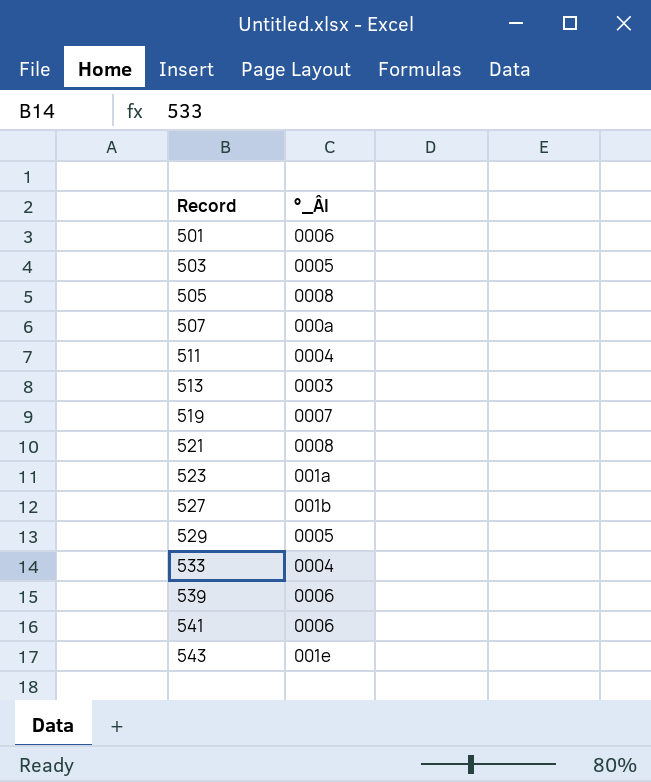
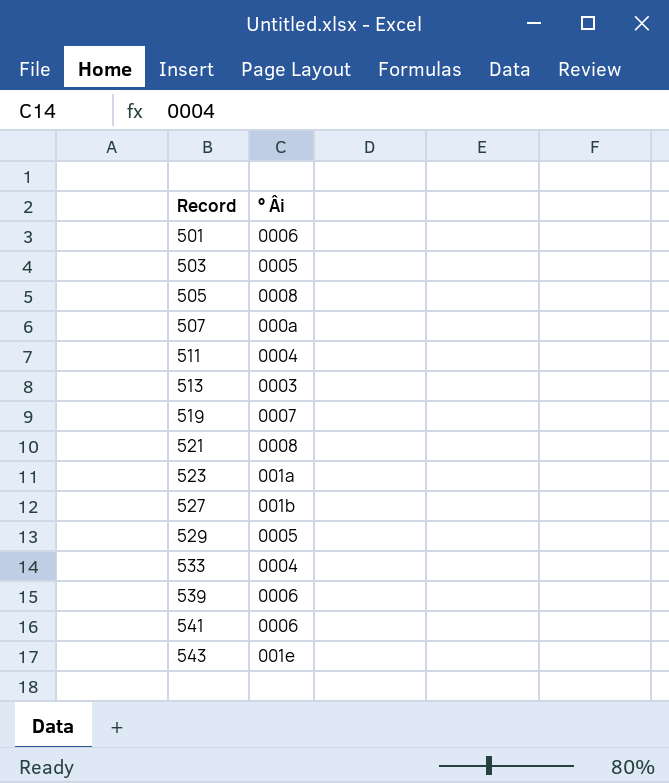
column name: °_ÂI -> ° Âi

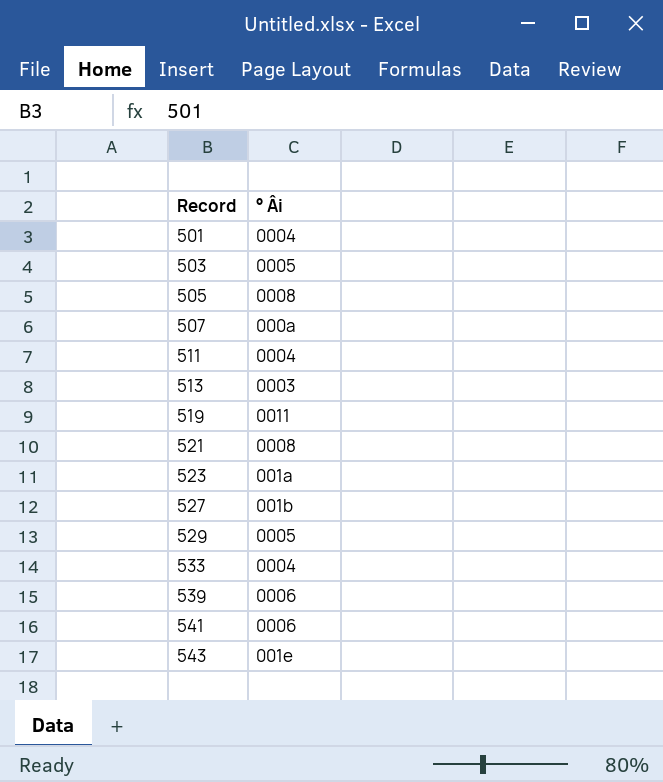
501 | ° Âi: 0006 -> 0004
519 | ° Âi: 0007 -> 0011

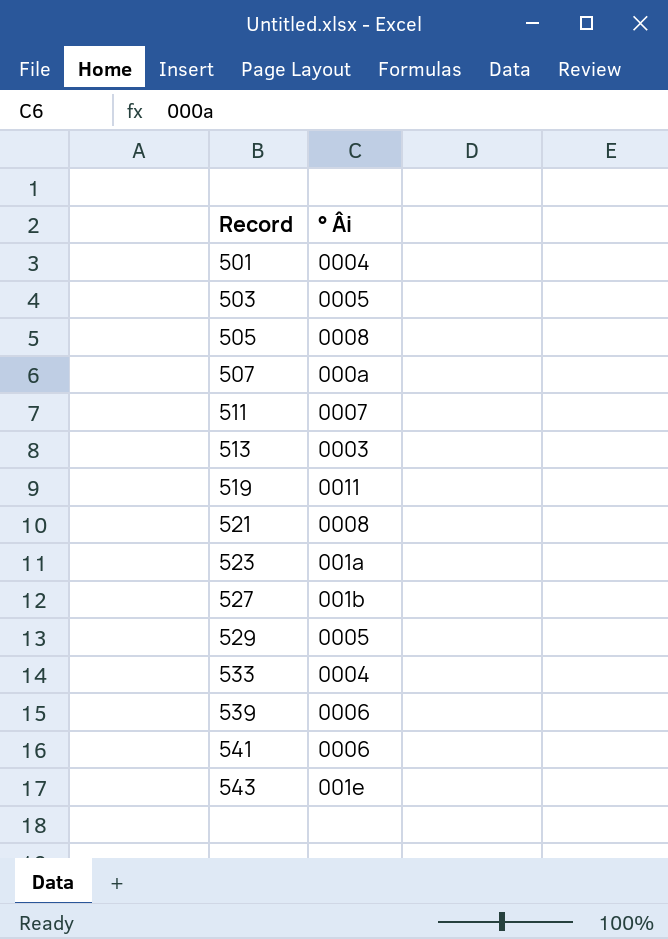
511 | ° Âi: 0004 -> 0007

